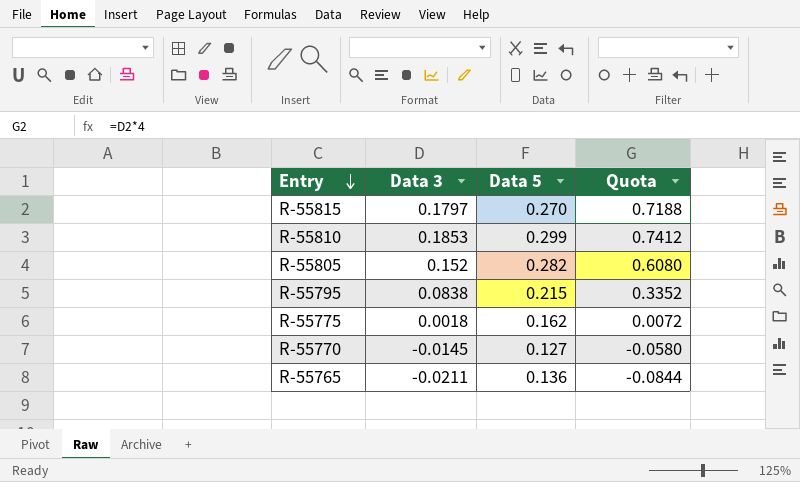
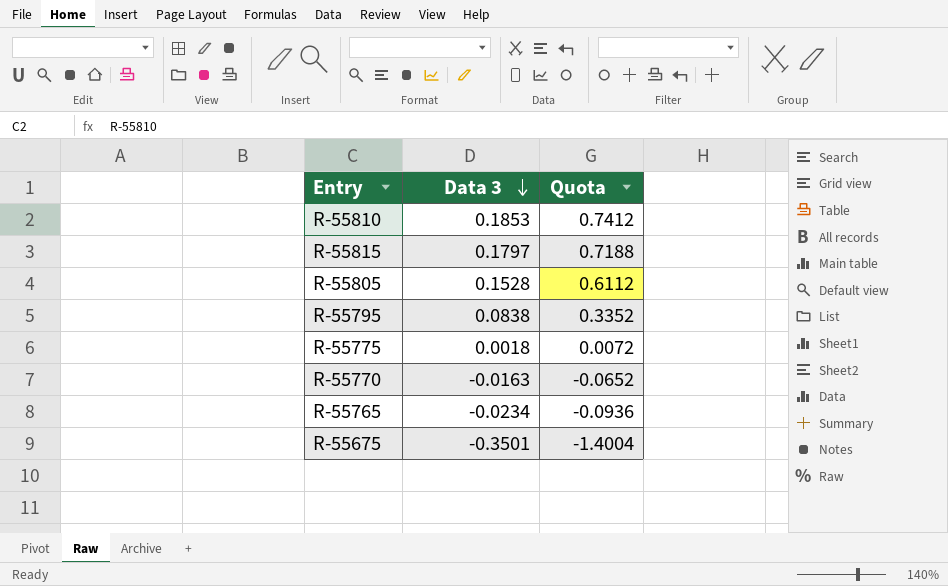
row order: Entry descending -> Data 3 descending
column Data 5 | position: 3 -> none
R-55805 | Data 3: 0.152 -> 0.1528
R-55805 | Quota: 0.6080 -> 0.6112
R-55770 | Data 3: -0.0145 -> -0.0163
R-55770 | Quota: -0.0580 -> -0.0652
R-55765 | Data 3: -0.0211 -> -0.0234
R-55765 | Quota: -0.0844 -> -0.0936
row R-55675: none -> -0.3501 | -1.4004

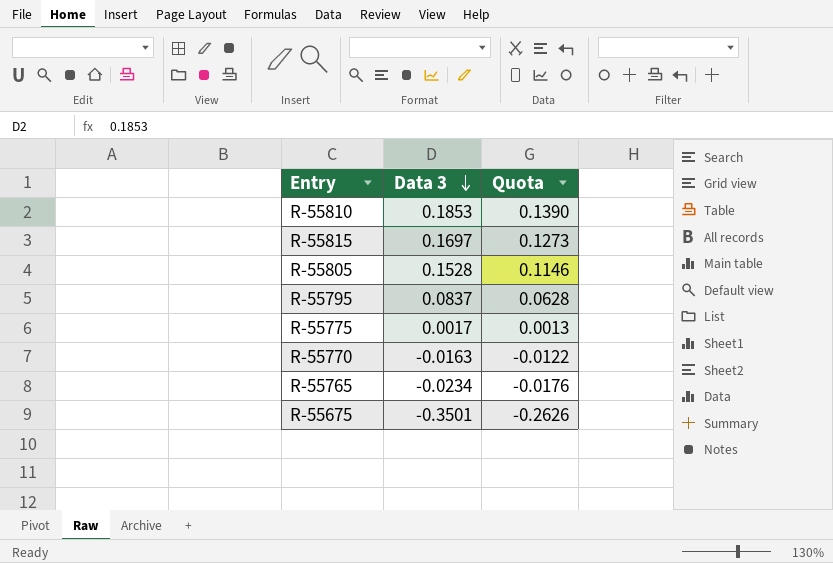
column Quota | formula: [Data 3] * 4 -> [Data 3] * 0.75
R-55815 | Data 3: 0.1797 -> 0.1697
R-55795 | Data 3: 0.0838 -> 0.0837
R-55775 | Data 3: 0.0018 -> 0.0017

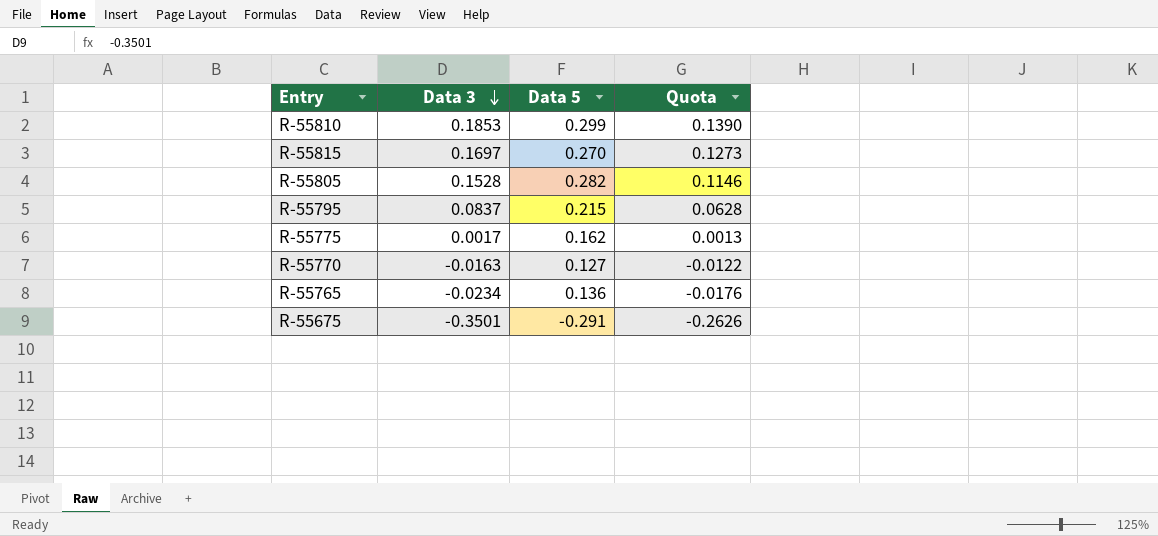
column Data 5 | position: none -> 3

